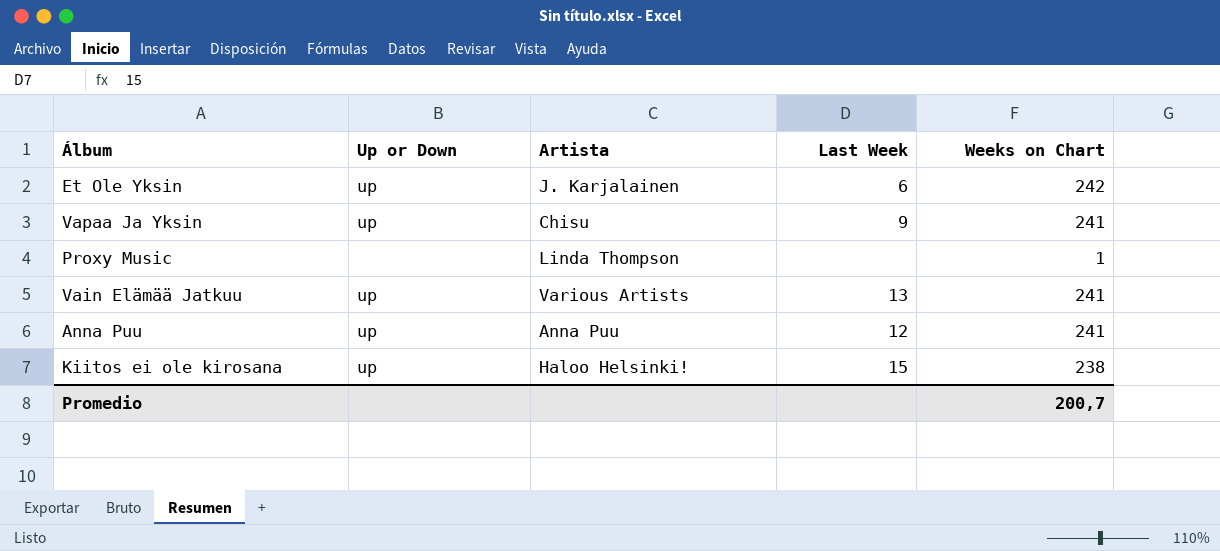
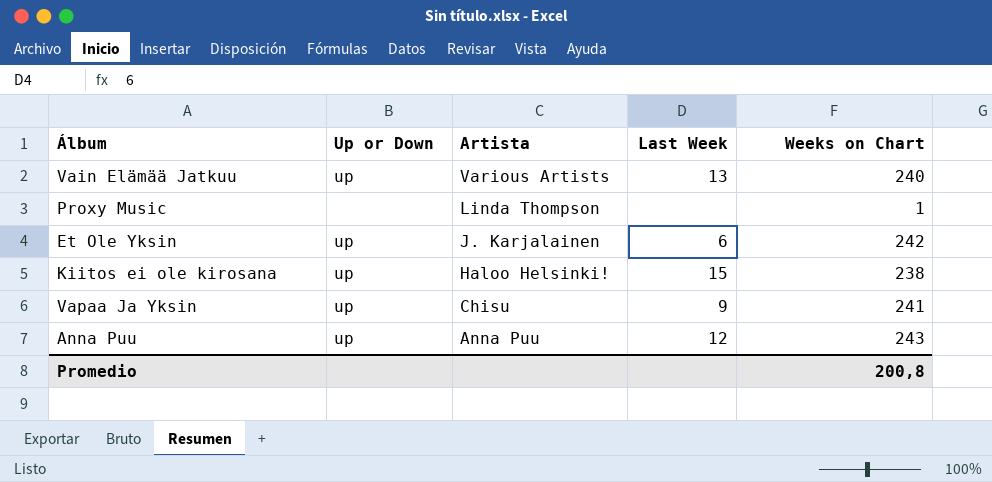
row order: none -> Artista descending
Vain Elämää Jatkuu | Weeks on Chart: 241 -> 240
Anna Puu | Weeks on Chart: 241 -> 243
Promedio | Weeks on Chart: 200,7 -> 200,8

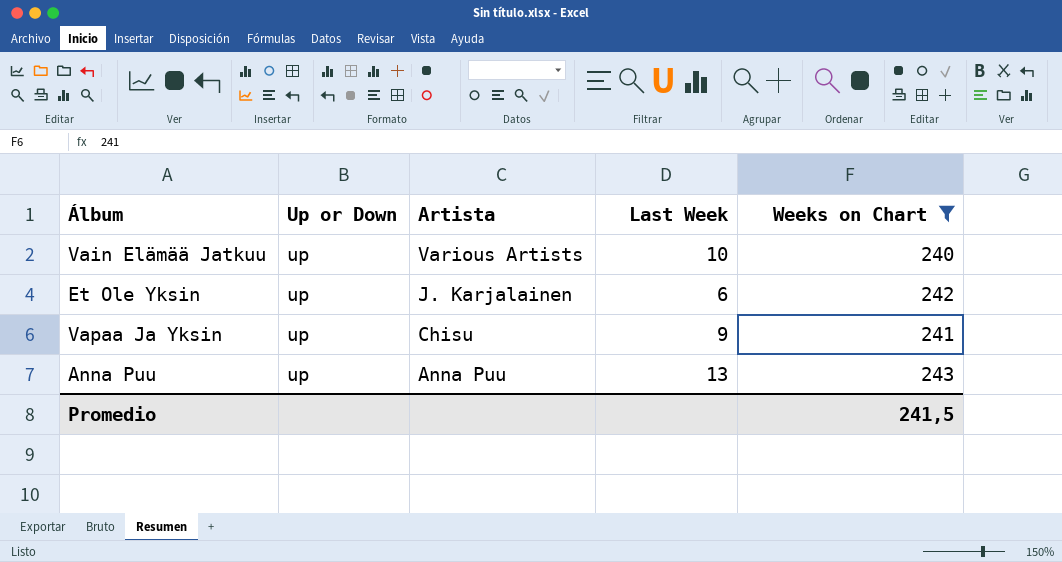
filter: none -> Weeks on Chart >= 240
Vain Elämää Jatkuu | Last Week: 13 -> 10
Anna Puu | Last Week: 12 -> 13
Promedio | Weeks on Chart: 200,8 -> 241,5

